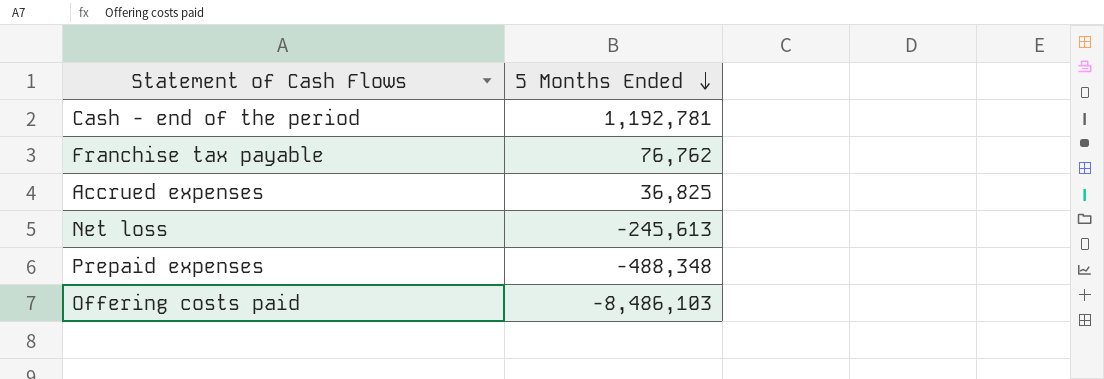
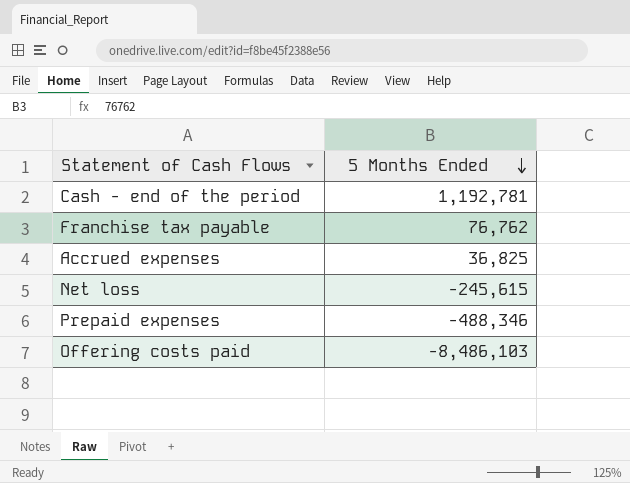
Net loss | 5 Months Ended: -245,613 -> -245,615
Prepaid expenses | 5 Months Ended: -488,348 -> -488,346

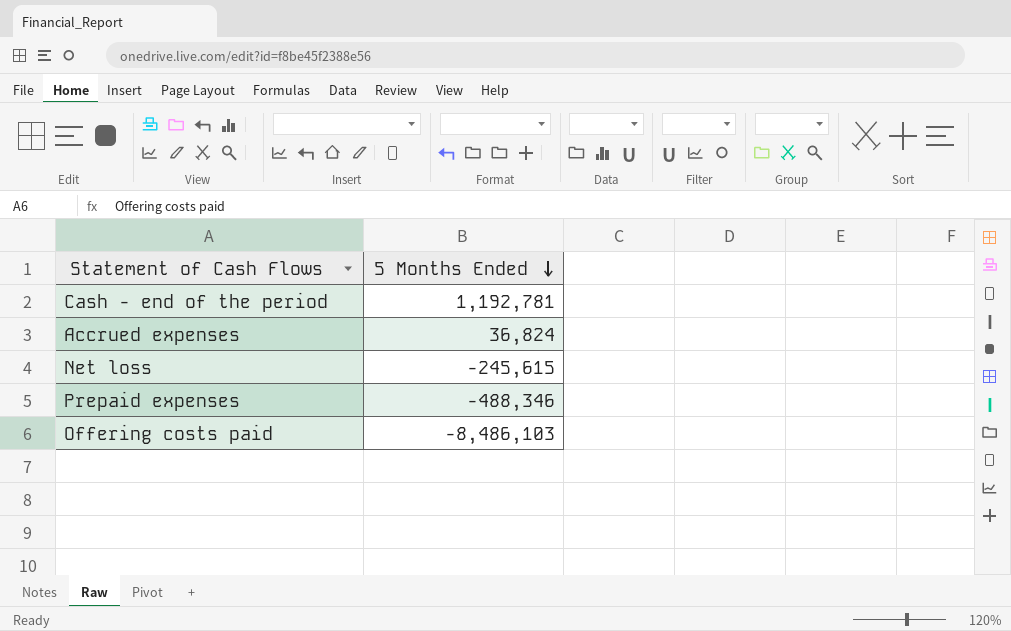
row Franchise tax payable: 76,762 -> none
Accrued expenses | 5 Months Ended: 36,825 -> 36,824

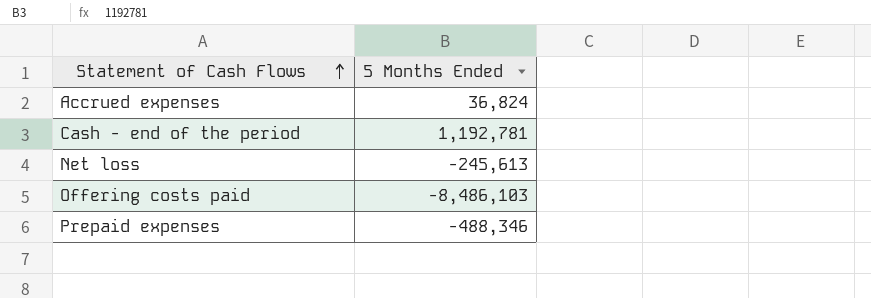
row order: 5 Months Ended descending -> Statement of Cash Flows ascending
Net loss | 5 Months Ended: -245,615 -> -245,613

